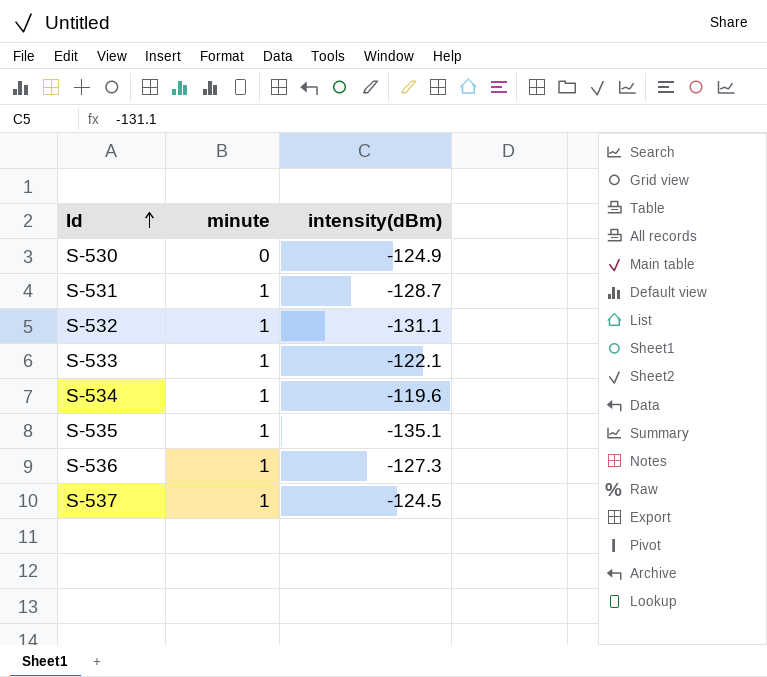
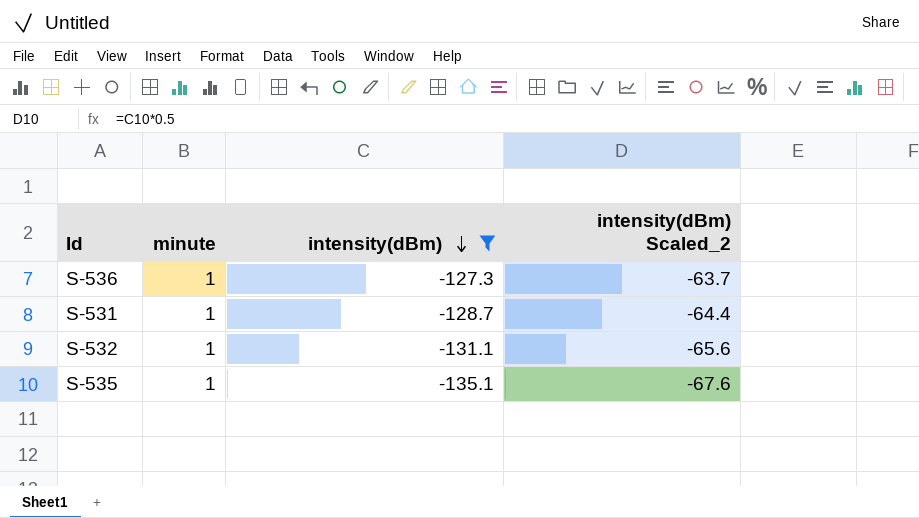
filter: none -> intensity(dBm) <= -127.3
row order: Id ascending -> intensity(dBm) descending
column intensity(dBm) Scaled_2 | formula: none -> [intensity(dBm)] * 0.5

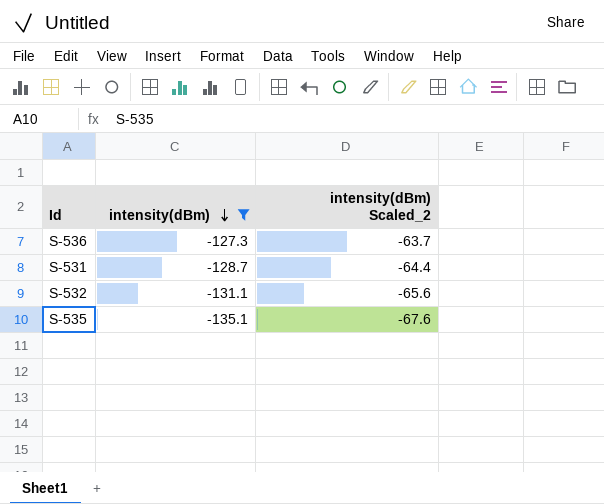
column minute | position: 2 -> none

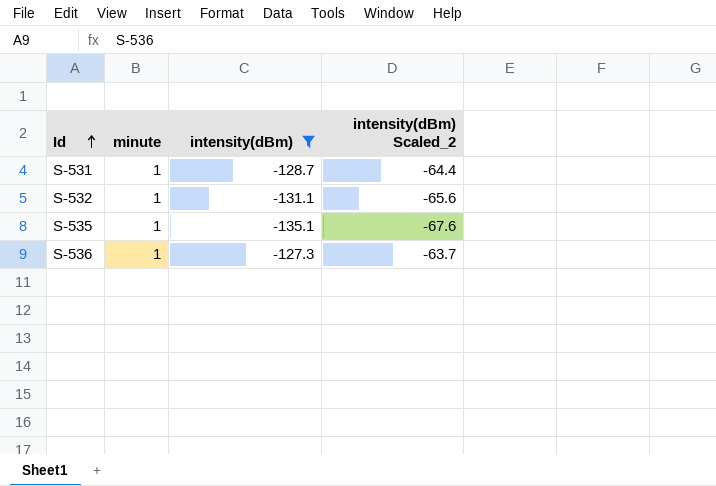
row order: intensity(dBm) descending -> Id ascending
column minute | position: none -> 2

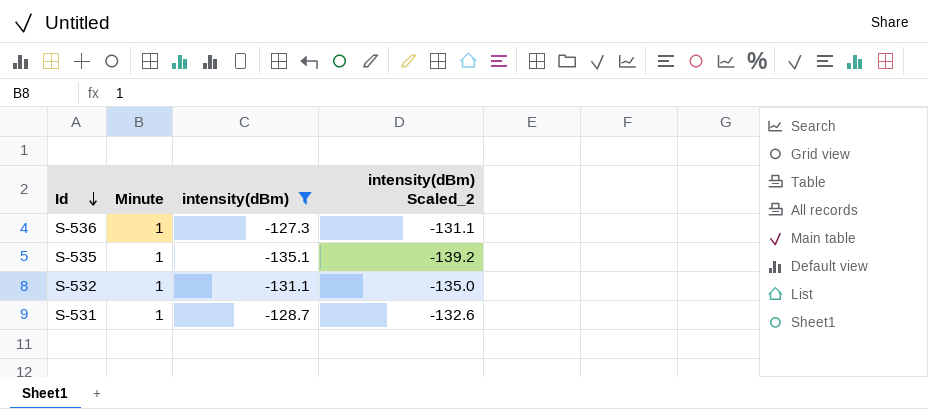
row order: Id ascending -> Id descending
column name: minute -> Minute
column intensity(dBm) Scaled_2 | formula: [intensity(dBm)] * 0.5 -> [intensity(dBm)] * 1.03

